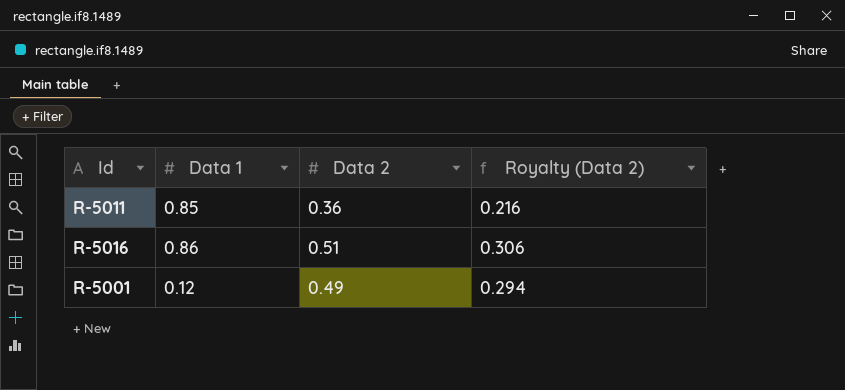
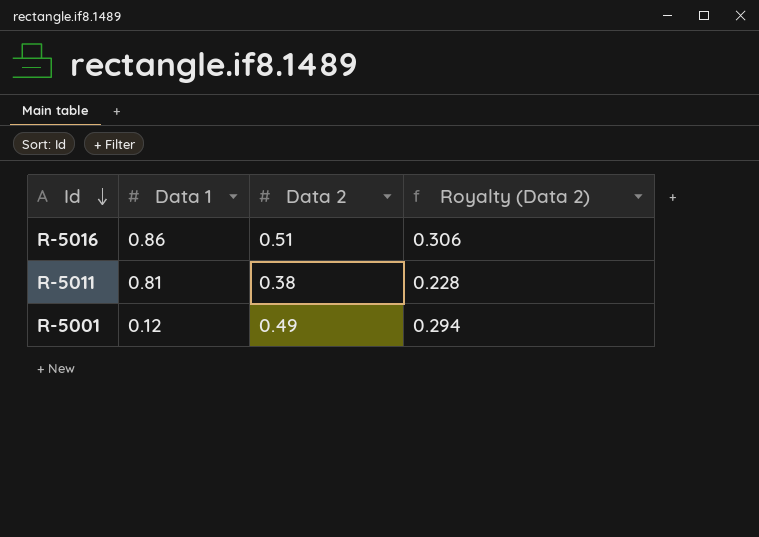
row order: none -> Id descending
R-5011 | Data 1: 0.85 -> 0.81
R-5011 | Data 2: 0.36 -> 0.38
R-5011 | Royalty (Data 2): 0.216 -> 0.228

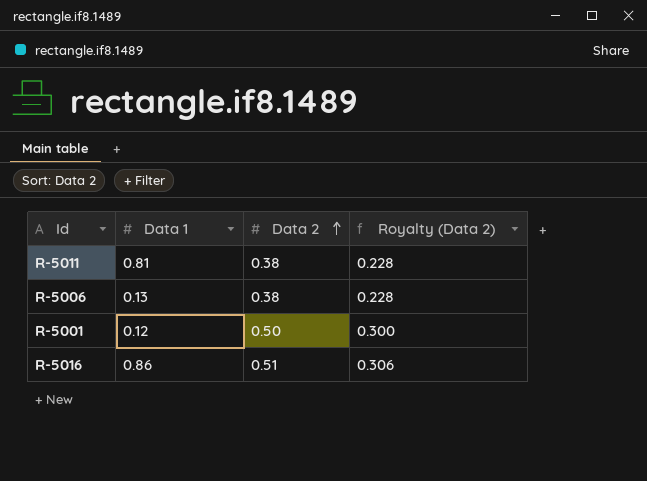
row order: Id descending -> Data 2 ascending
row R-5006: none -> 0.13 | 0.38 | 0.228
R-5001 | Data 2: 0.49 -> 0.50
R-5001 | Royalty (Data 2): 0.294 -> 0.300

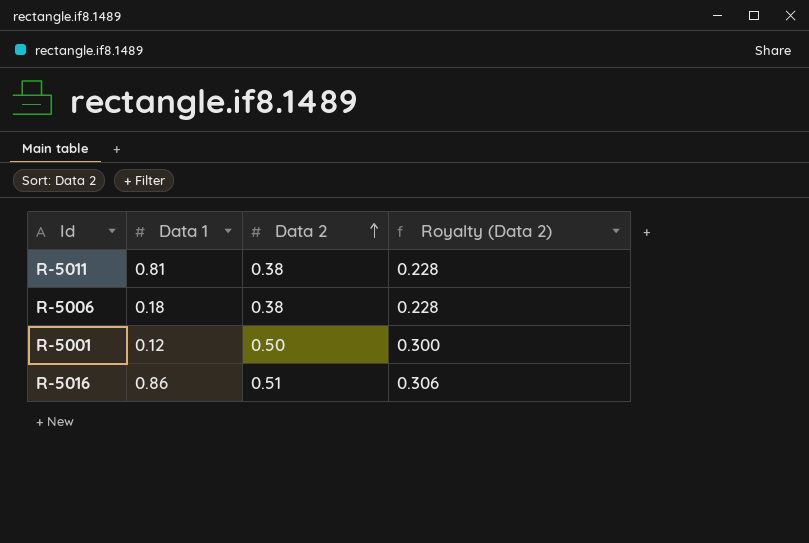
R-5006 | Data 1: 0.13 -> 0.18

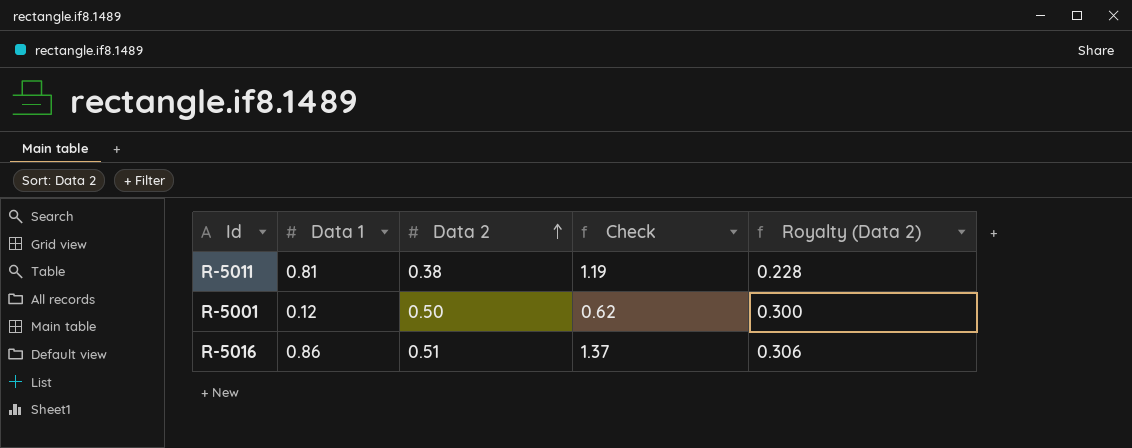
column Check | formula: none -> [Data 1] + [Data 2]
row R-5006: 0.18 | 0.38 | 0.228 -> none

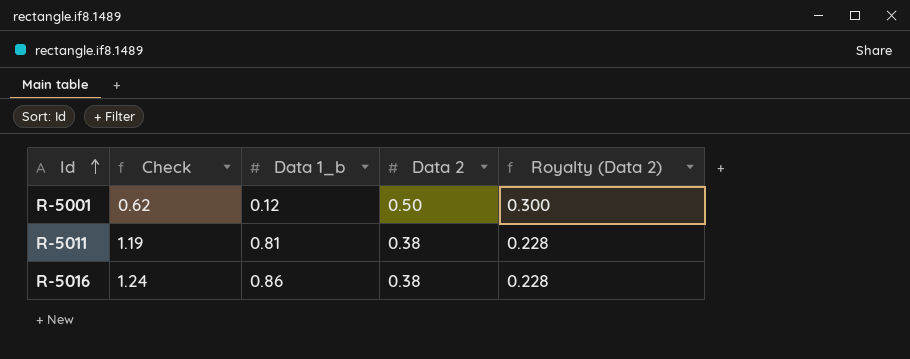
row order: Data 2 ascending -> Id ascending
column Check | position: 4 -> 2
column name: Data 1 -> Data 1_b
R-5016 | Check: 1.37 -> 1.24
R-5016 | Data 2: 0.51 -> 0.38
R-5016 | Royalty (Data 2): 0.306 -> 0.228

